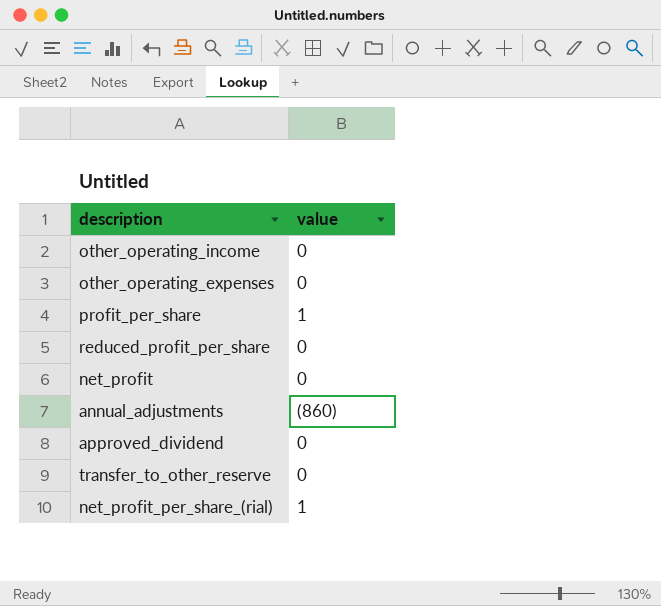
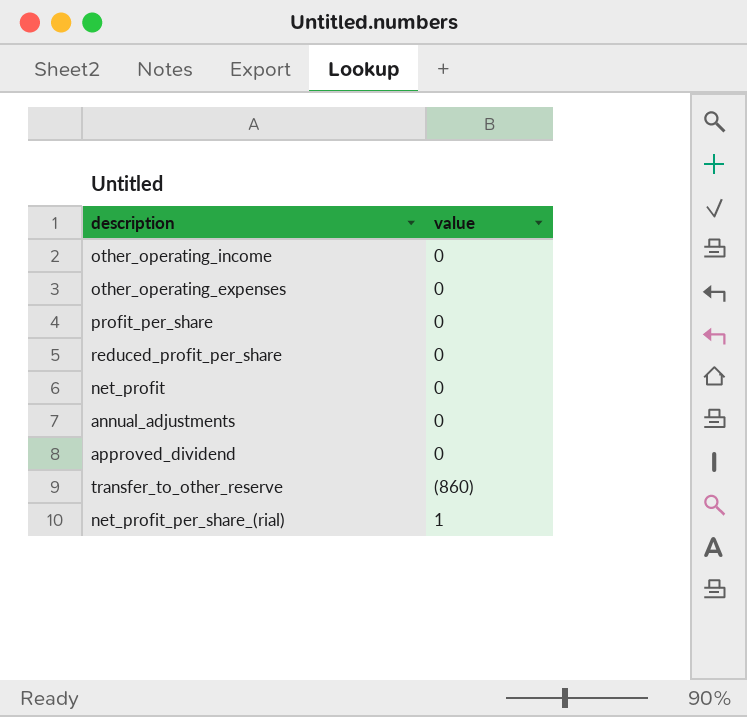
profit_per_share | value: 1 -> 0
annual_adjustments | value: (860) -> 0
transfer_to_other_reserve | value: 0 -> (860)

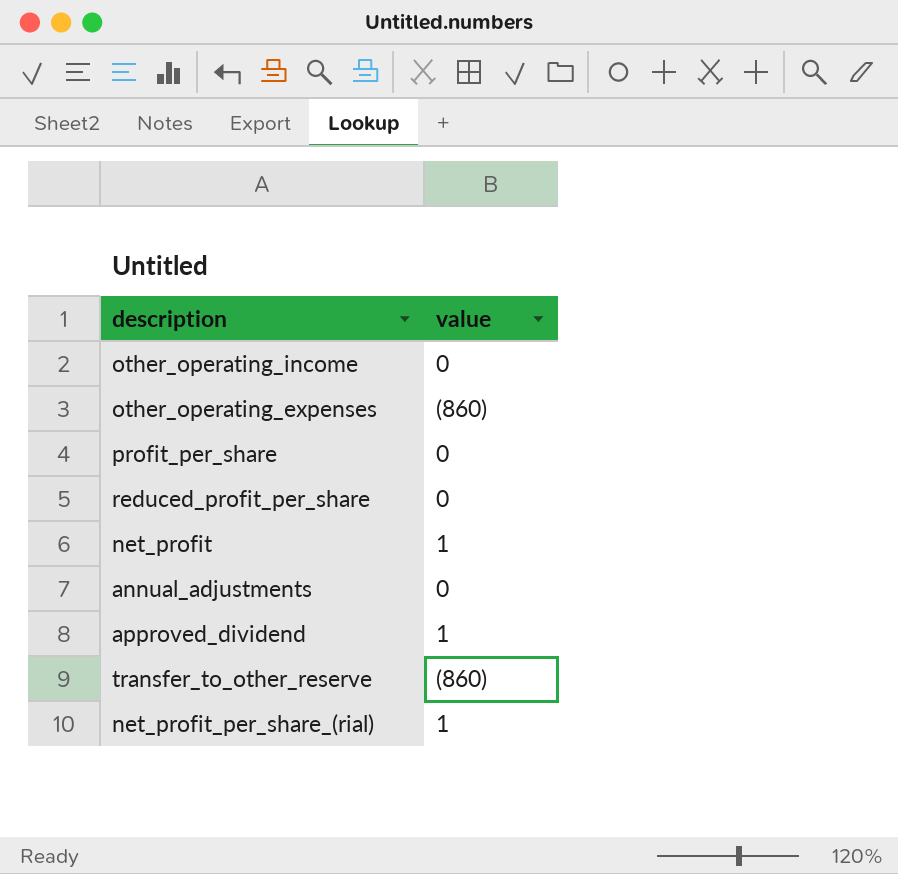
other_operating_expenses | value: 0 -> (860)
net_profit | value: 0 -> 1
approved_dividend | value: 0 -> 1

